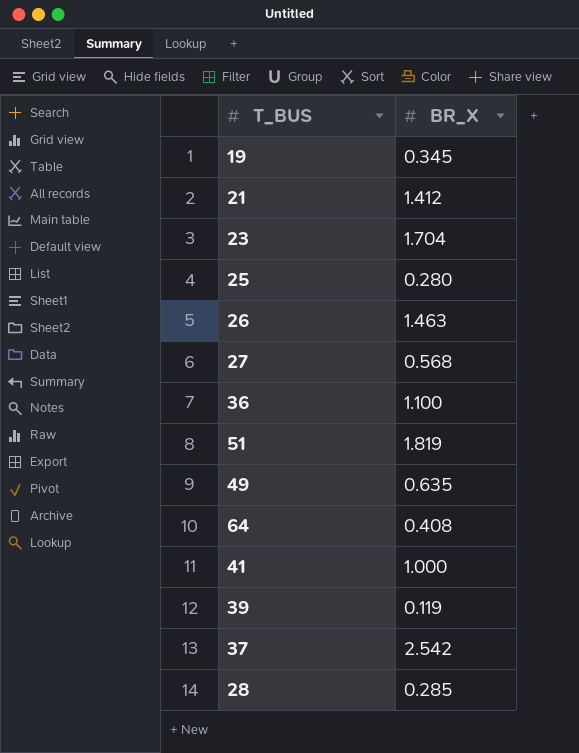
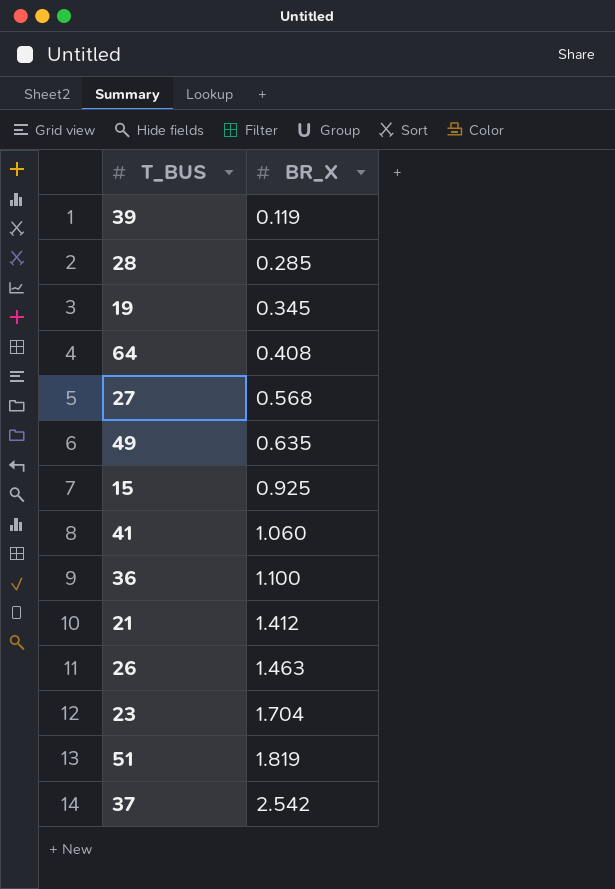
row order: none -> BR_X ascending
row 25: 0.280 -> none
row 15: none -> 0.925
41 | BR_X: 1.000 -> 1.060

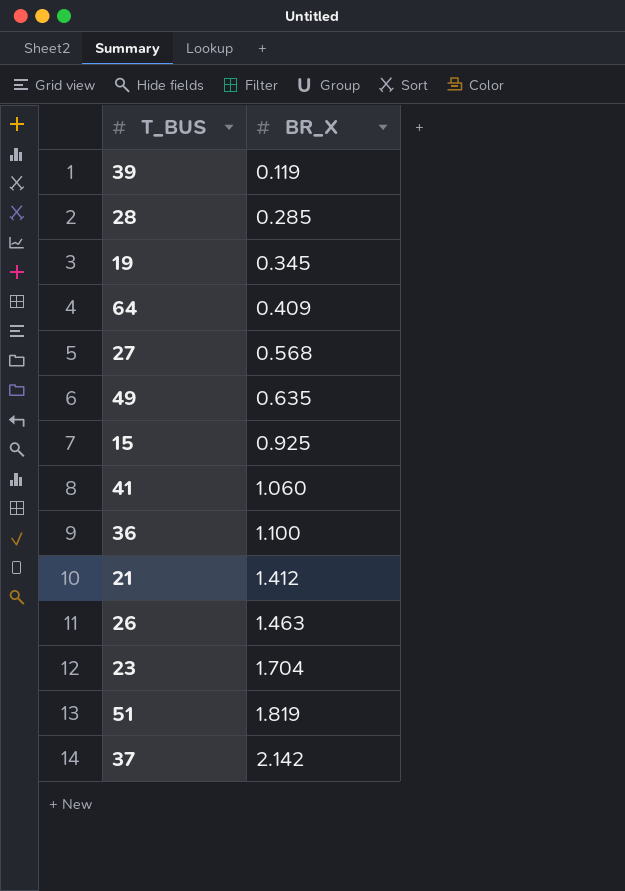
64 | BR_X: 0.408 -> 0.409
37 | BR_X: 2.542 -> 2.142

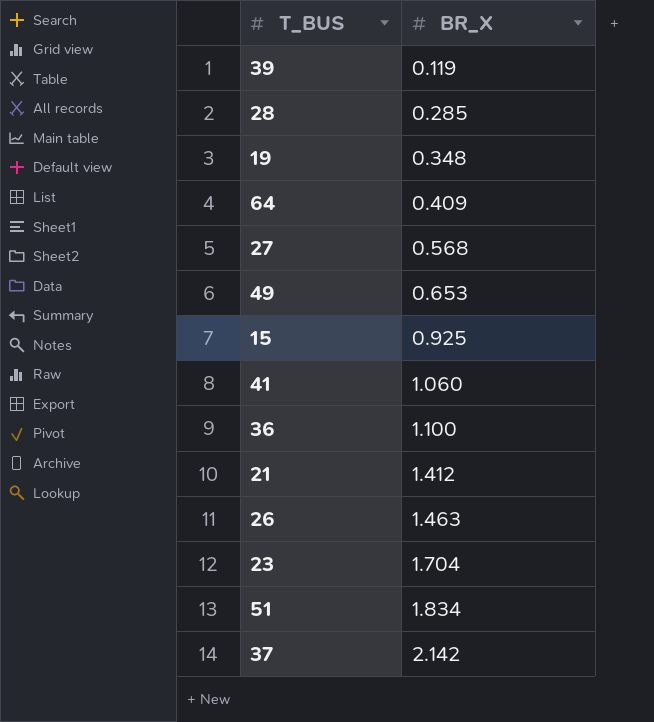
19 | BR_X: 0.345 -> 0.348
49 | BR_X: 0.635 -> 0.653
51 | BR_X: 1.819 -> 1.834

